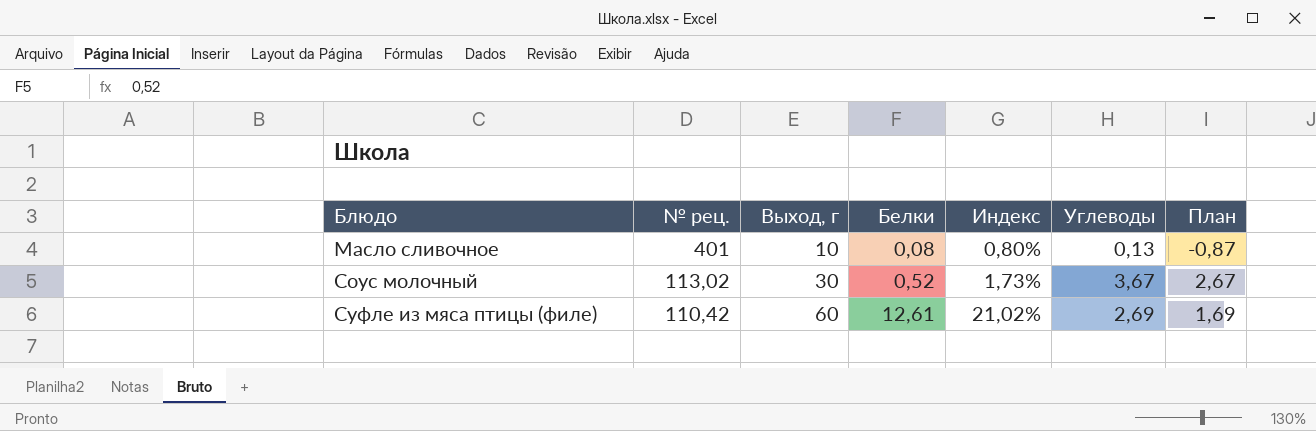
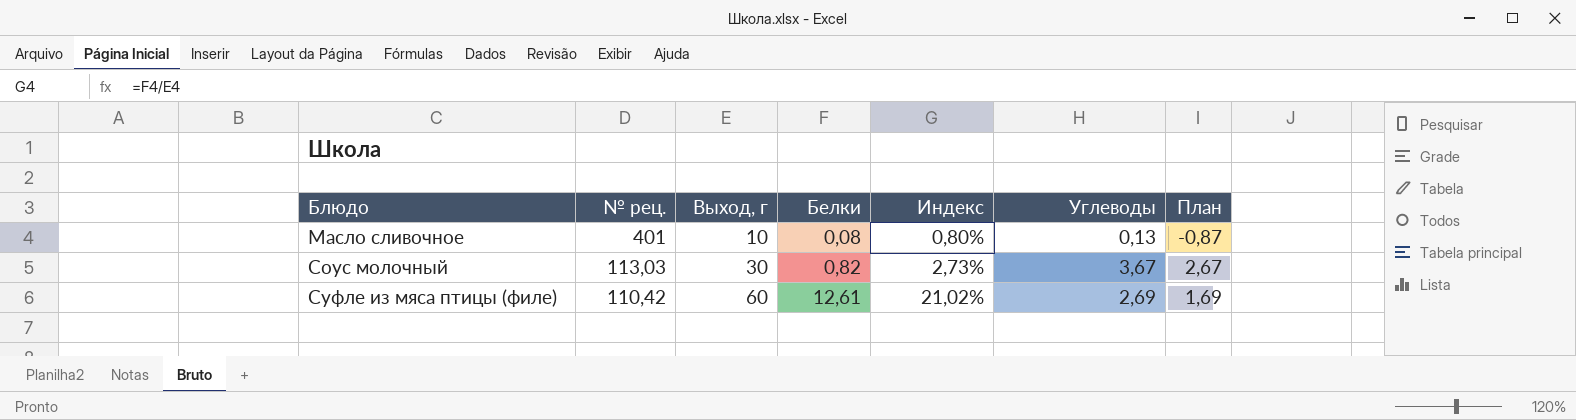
Соус молочный | № рец.: 113,02 -> 113,03
Соус молочный | Белки: 0,52 -> 0,82
Соус молочный | Индекс: 1,73% -> 2,73%

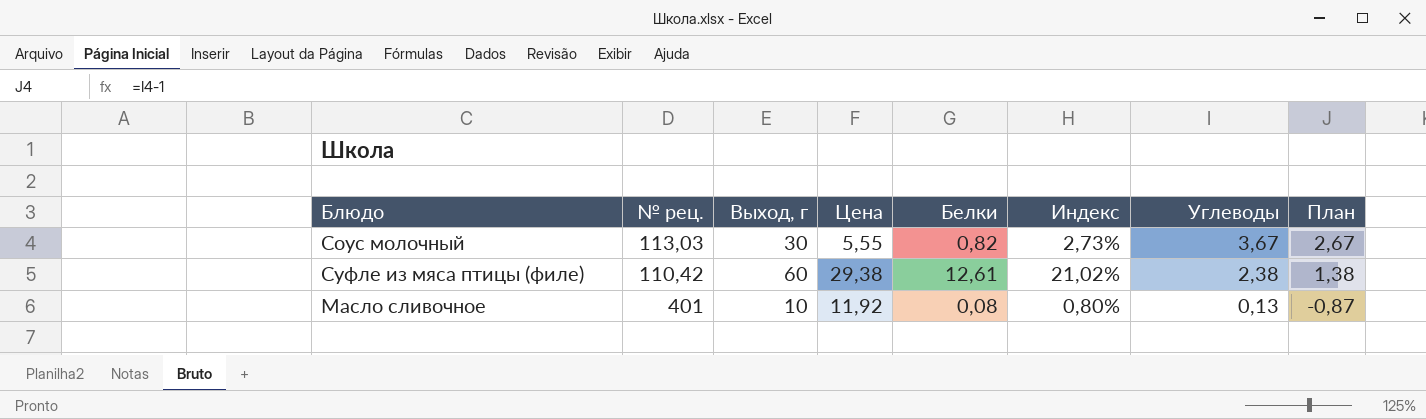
row order: Блюдо ascending -> Углеводы descending
column Цена | position: none -> 4
Суфле из мяса птицы (филе) | Углеводы: 2,69 -> 2,38
Суфле из мяса птицы (филе) | План: 1,69 -> 1,38

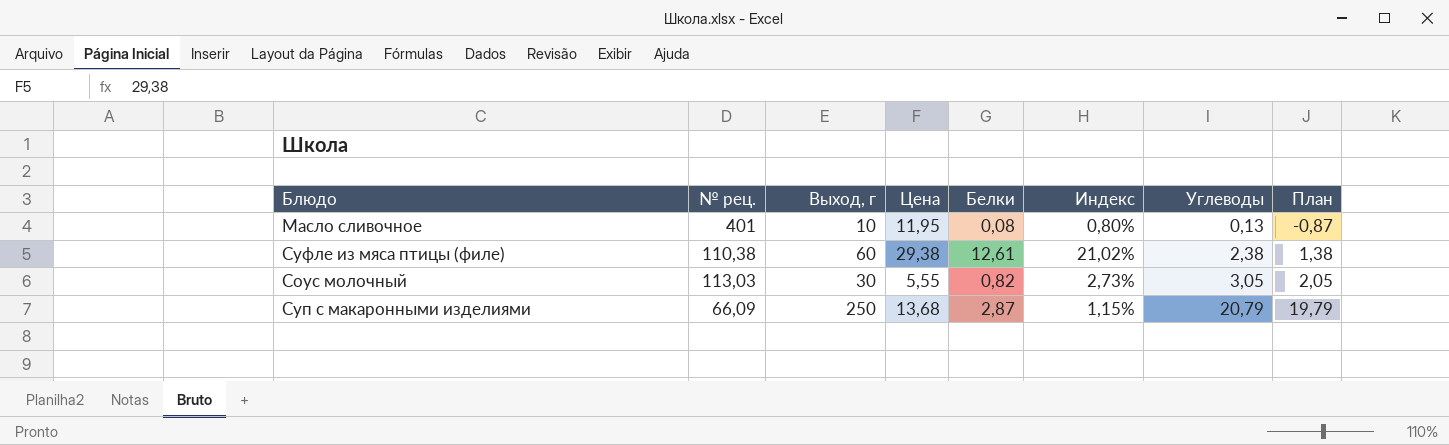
row order: Углеводы descending -> Углеводы ascending
Масло сливочное | Цена: 11,92 -> 11,95
Суфле из мяса птицы (филе) | № рец.: 110,42 -> 110,38
Соус молочный | Углеводы: 3,67 -> 3,05
Соус молочный | План: 2,67 -> 2,05
row Суп с макаронными изделиями: none -> 66,09 | 250 | 13,68 | 2,87 | 1,15% | 20,79 | 19,79

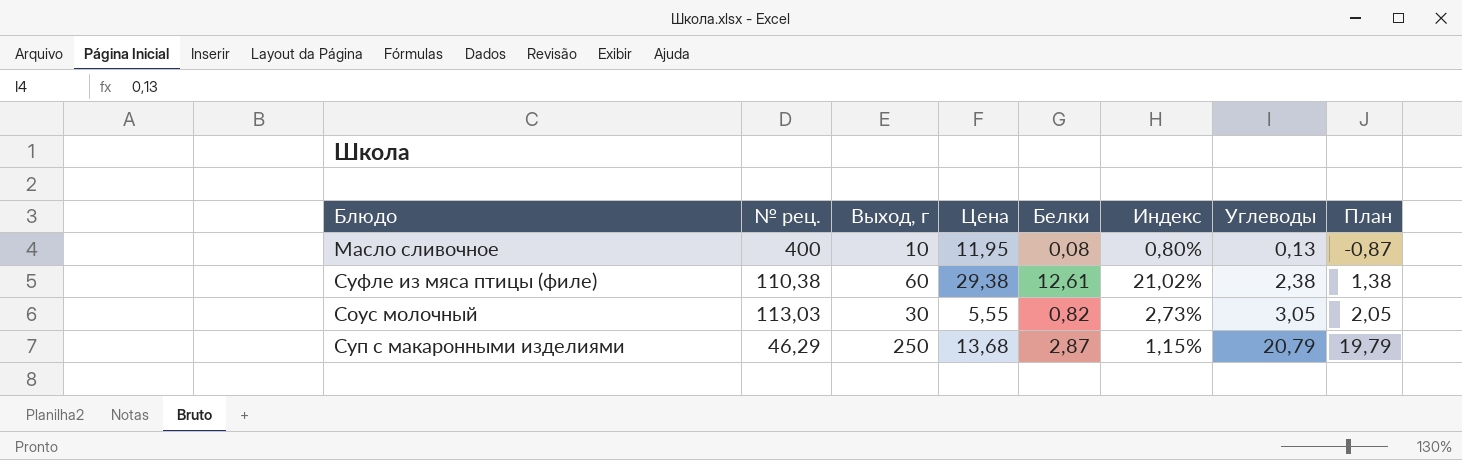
Масло сливочное | № рец.: 401 -> 400
Суп с макаронными изделиями | № рец.: 66,09 -> 46,29

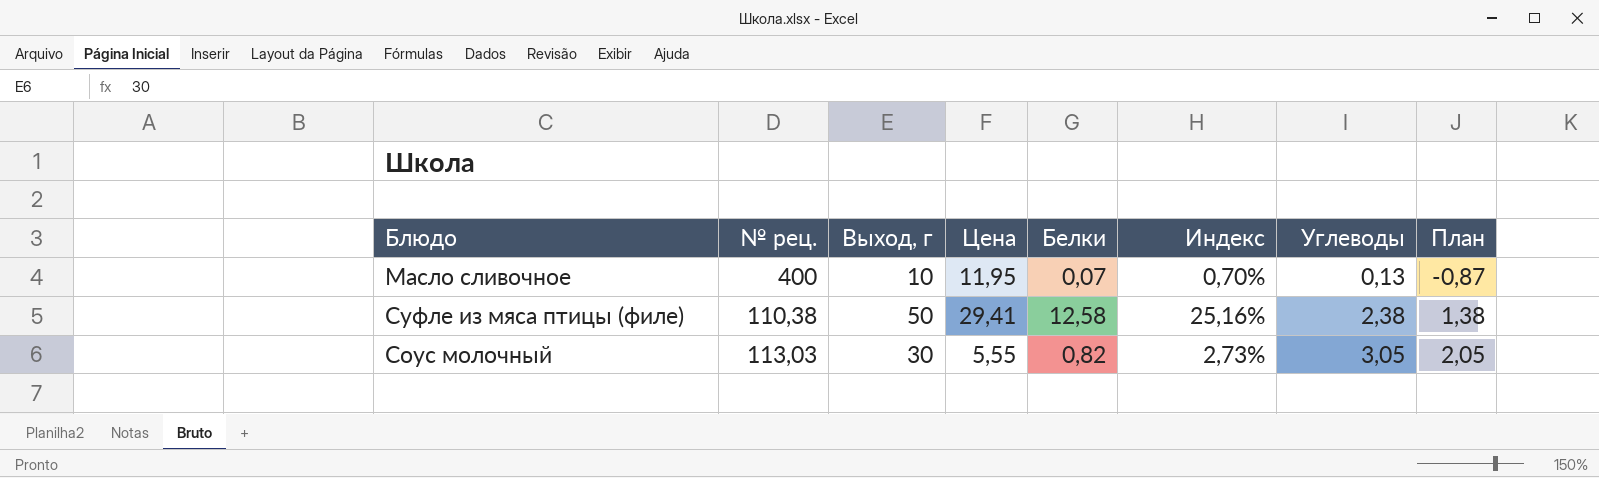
row Суп с макаронными изделиями: 46,29 | 250 | 13,68 | 2,87 | 1,15% | 20,79 | 19,79 -> none
Масло сливочное | Белки: 0,08 -> 0,07
Масло сливочное | Индекс: 0,80% -> 0,70%
Суфле из мяса птицы (филе) | Выход, г: 60 -> 50
Суфле из мяса птицы (филе) | Цена: 29,38 -> 29,41
Суфле из мяса птицы (филе) | Белки: 12,61 -> 12,58
Суфле из мяса птицы (филе) | Индекс: 21,02% -> 25,16%

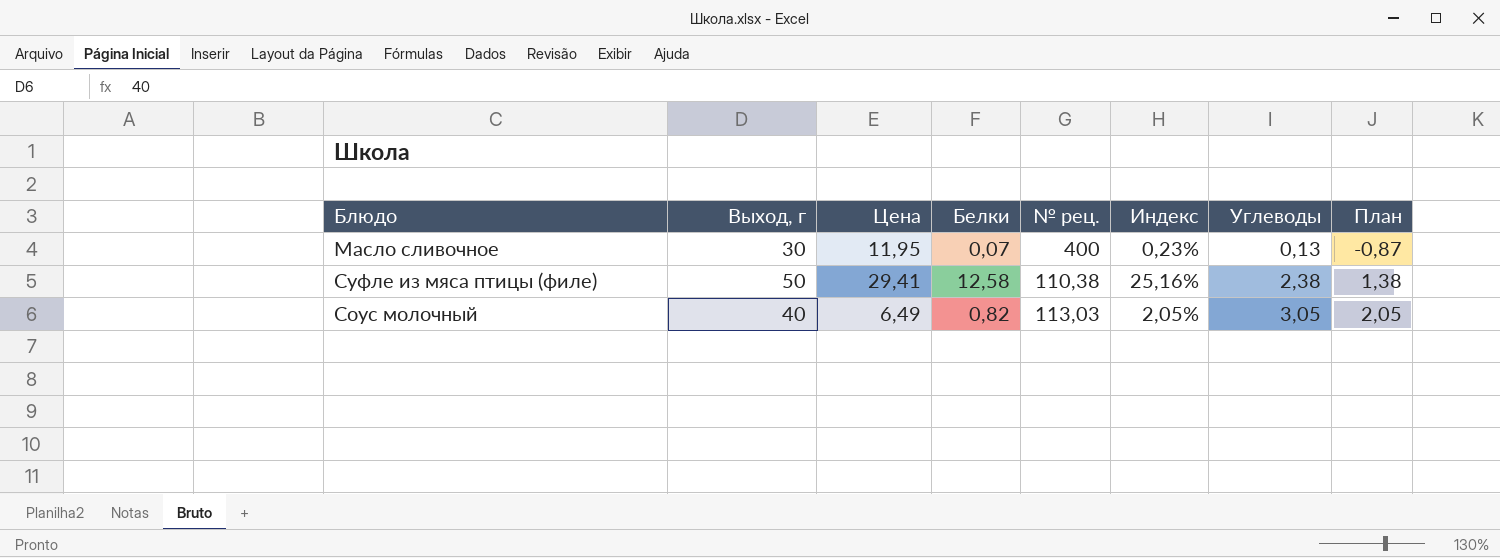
column № рец. | position: 2 -> 5
Масло сливочное | Выход, г: 10 -> 30
Масло сливочное | Индекс: 0,70% -> 0,23%
Соус молочный | Выход, г: 30 -> 40
Соус молочный | Цена: 5,55 -> 6,49
Соус молочный | Индекс: 2,73% -> 2,05%

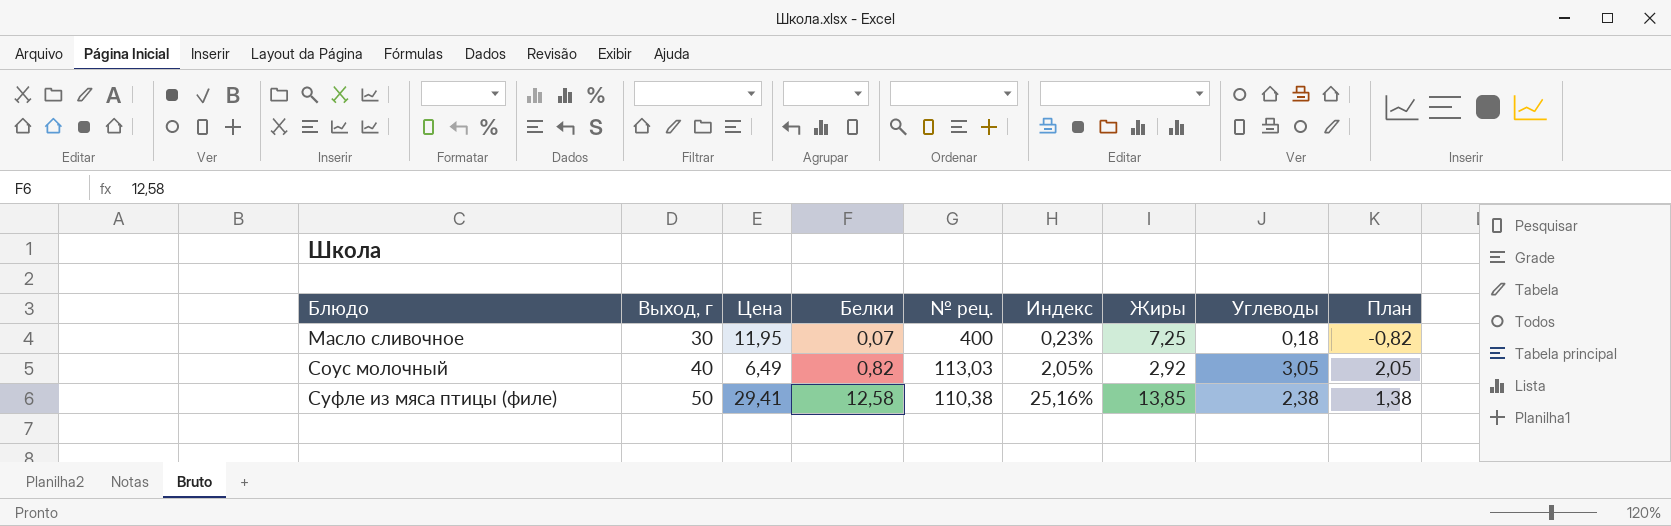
row order: Углеводы ascending -> Блюдо ascending
column Жиры | position: none -> 7
Масло сливочное | Углеводы: 0,13 -> 0,18
Масло сливочное | План: -0,87 -> -0,82

